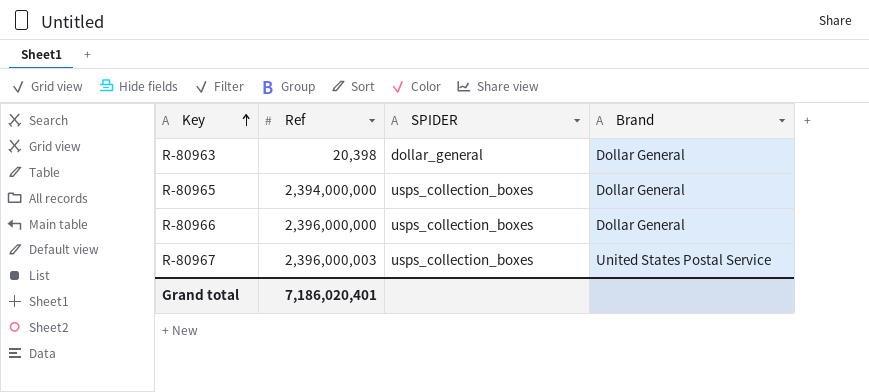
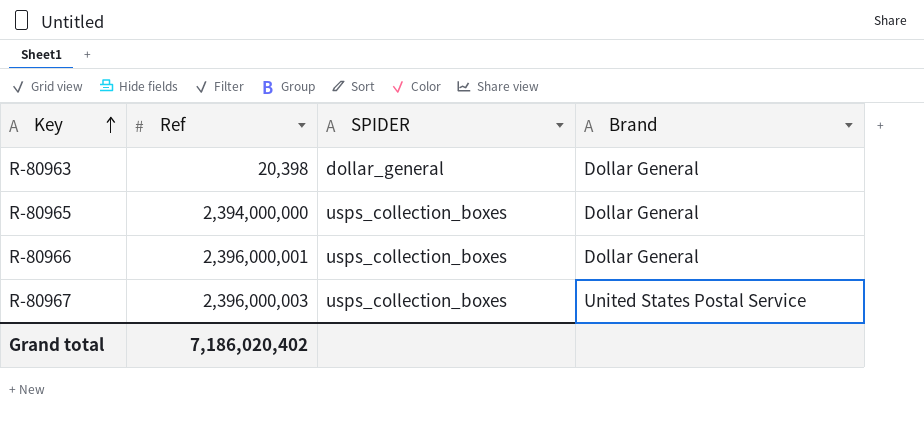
R-80966 | Ref: 2,396,000,000 -> 2,396,000,001
Grand total | Ref: 7,186,020,401 -> 7,186,020,402

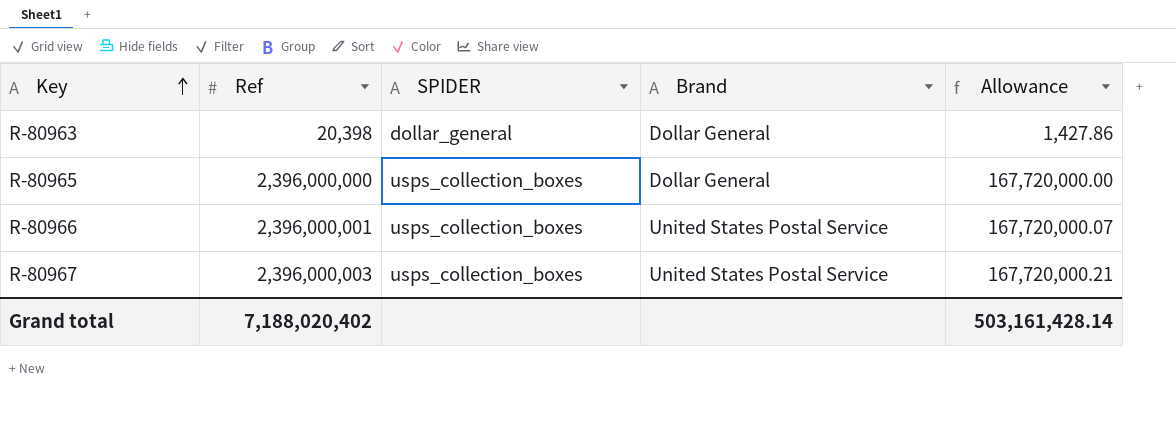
column Allowance | formula: none -> [Ref] * 0.07
R-80965 | Ref: 2,394,000,000 -> 2,396,000,000
R-80966 | Brand: Dollar General -> United States Postal Service
Grand total | Ref: 7,186,020,402 -> 7,188,020,402

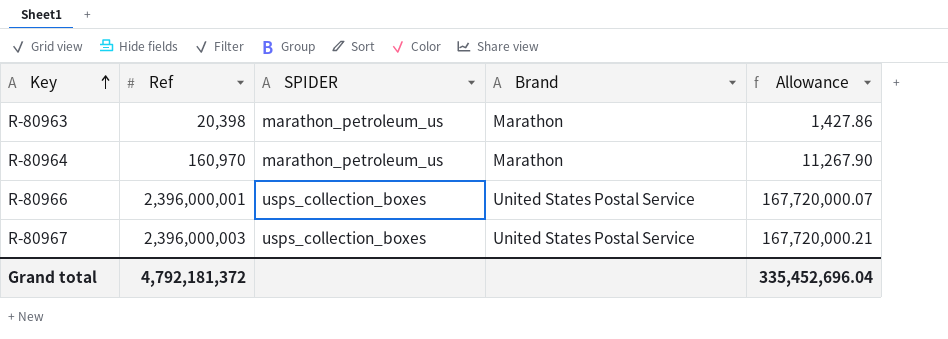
row R-80965: 2,396,000,000 | usps_collection_boxes | Dollar General | 167,720,000.00 -> none
R-80963 | SPIDER: dollar_general -> marathon_petroleum_us
R-80963 | Brand: Dollar General -> Marathon
row R-80964: none -> 160,970 | marathon_petroleum_us | Marathon | 11,267.90
Grand total | Ref: 7,188,020,402 -> 4,792,181,372
Grand total | Allowance: 503,161,428.14 -> 335,452,696.04

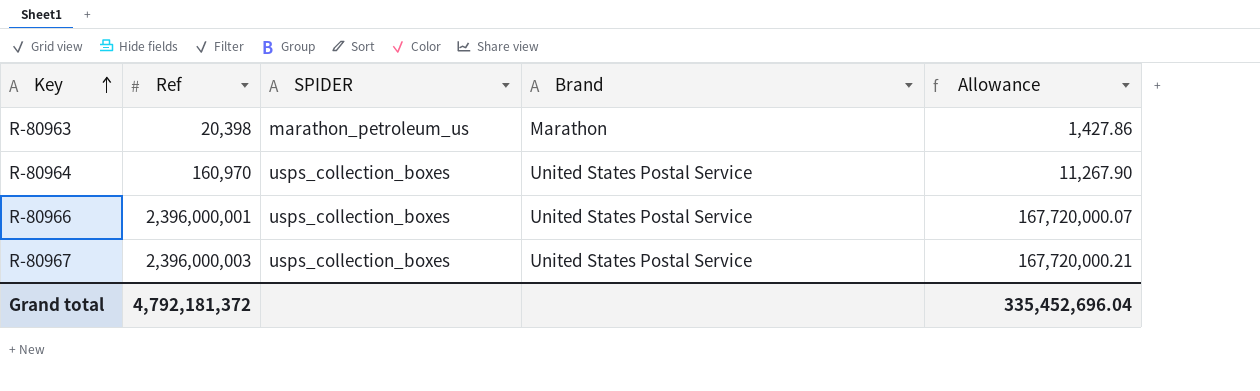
R-80964 | SPIDER: marathon_petroleum_us -> usps_collection_boxes
R-80964 | Brand: Marathon -> United States Postal Service

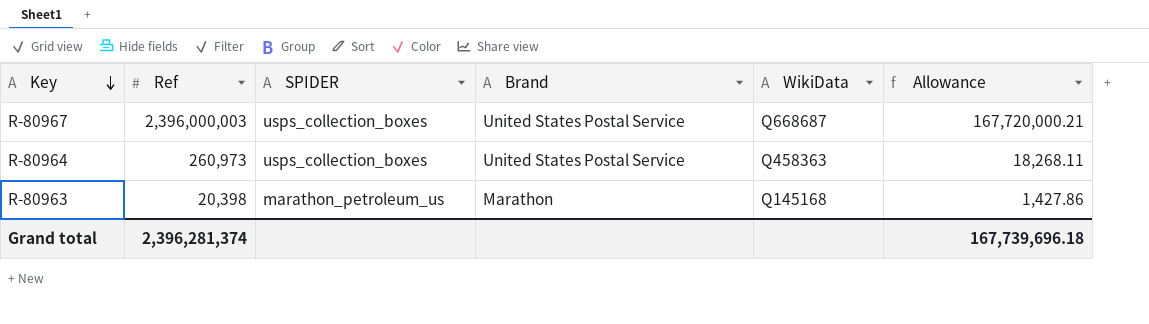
row order: Key ascending -> Key descending
column WikiData | position: none -> 5
row R-80966: 2,396,000,001 | usps_collection_boxes | United States Postal Service | 167,720,000.07 -> none
R-80964 | Ref: 160,970 -> 260,973
R-80964 | Allowance: 11,267.90 -> 18,268.11
Grand total | Ref: 4,792,181,372 -> 2,396,281,374
Grand total | Allowance: 335,452,696.04 -> 167,739,696.18

